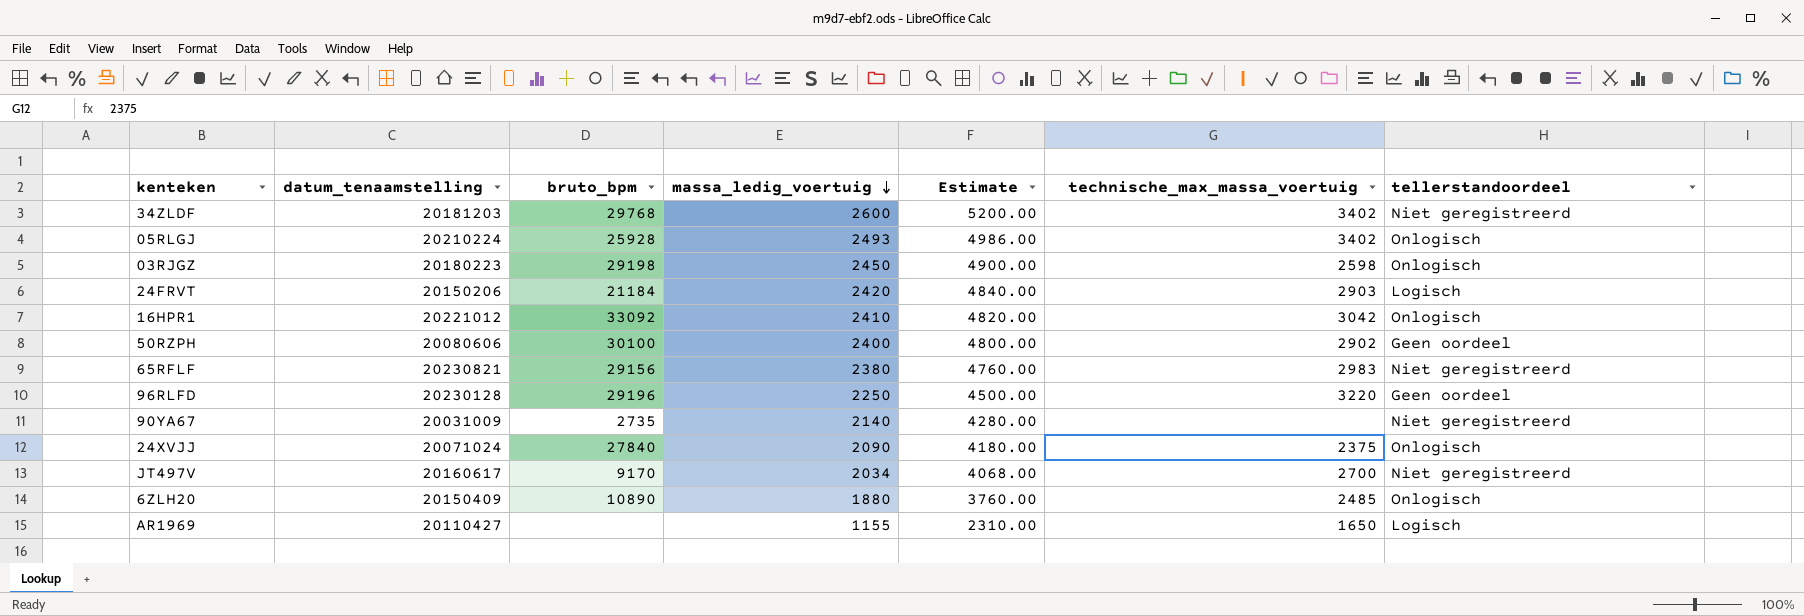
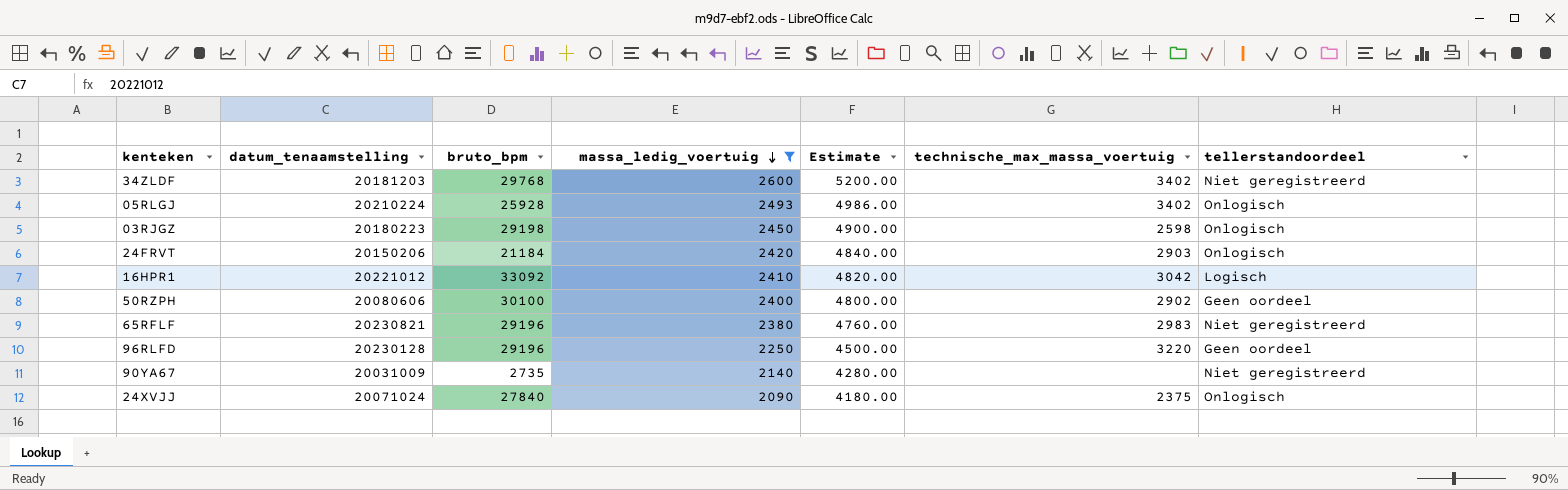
filter: none -> massa_ledig_voertuig >= 2090
24FRVT | tellerstandoordeel: Logisch -> Onlogisch
16HPR1 | tellerstandoordeel: Onlogisch -> Logisch
65RFLF | bruto_bpm: 29156 -> 29196

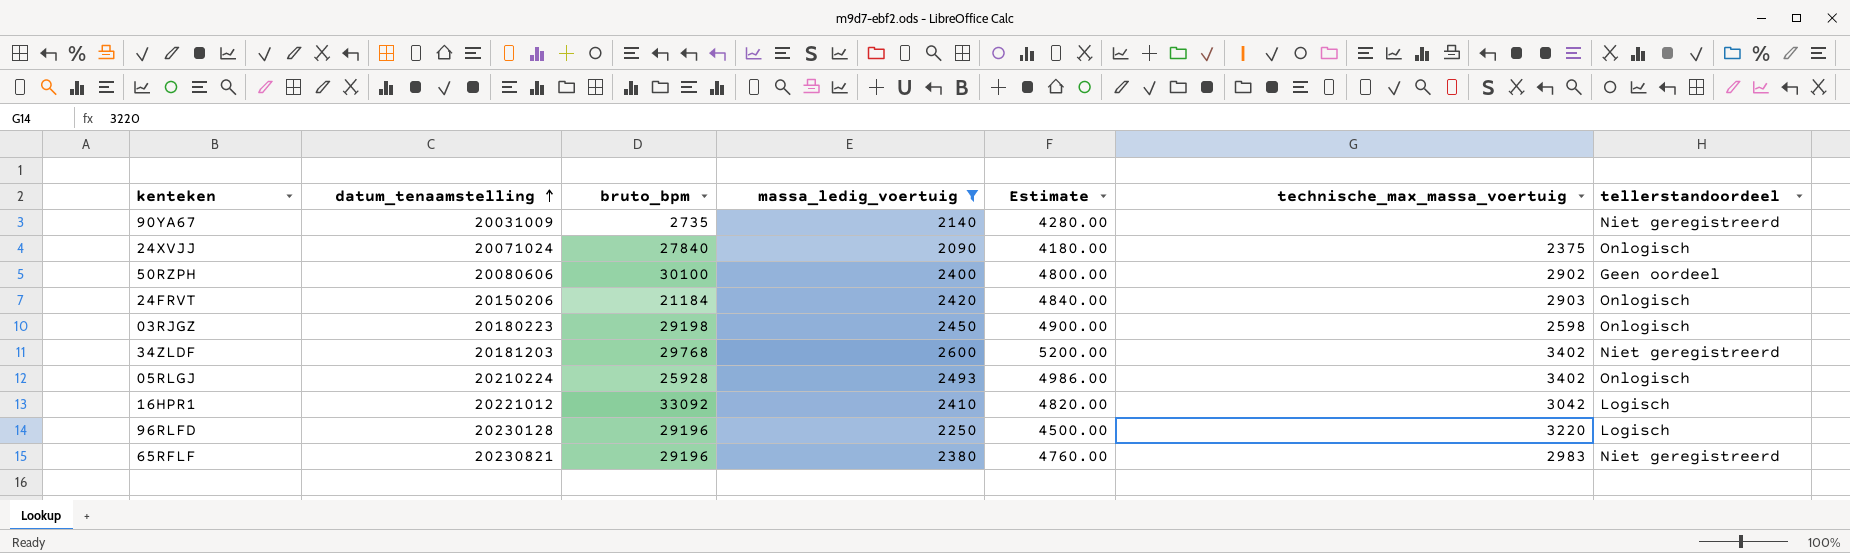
row order: massa_ledig_voertuig descending -> datum_tenaamstelling ascending
96RLFD | tellerstandoordeel: Geen oordeel -> Logisch

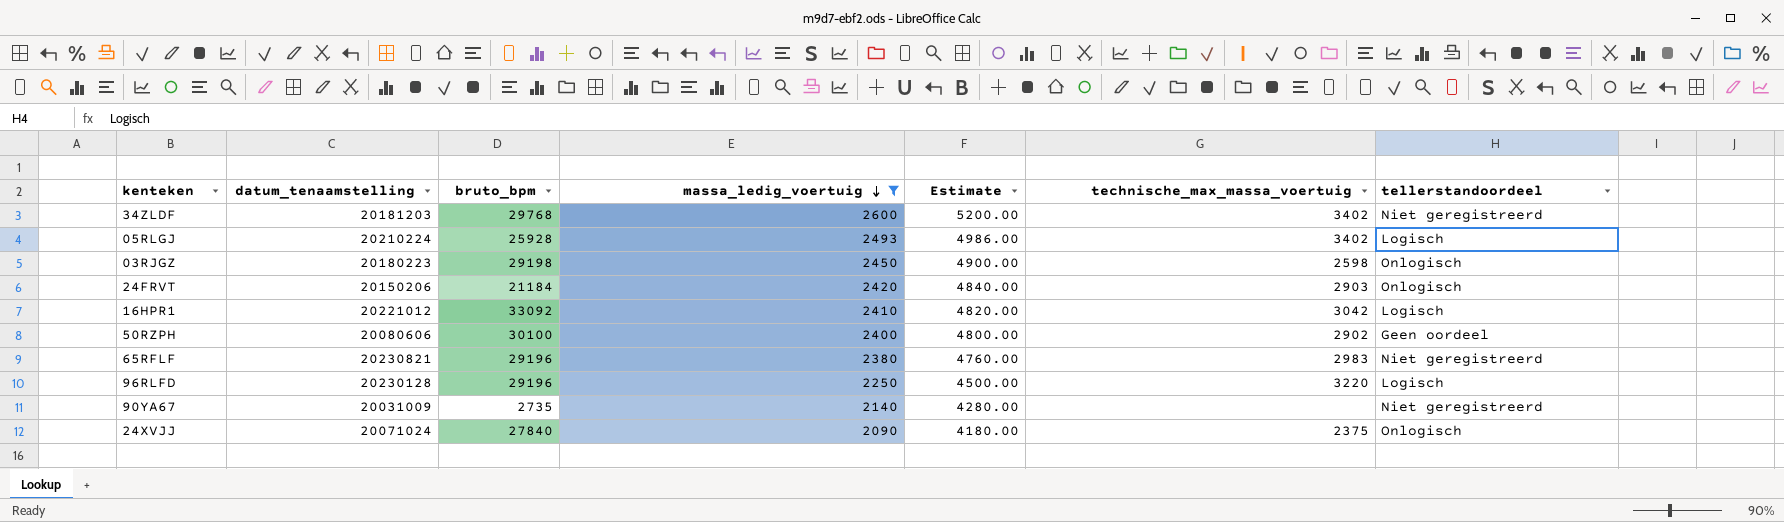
row order: datum_tenaamstelling ascending -> massa_ledig_voertuig descending
05RLGJ | tellerstandoordeel: Onlogisch -> Logisch

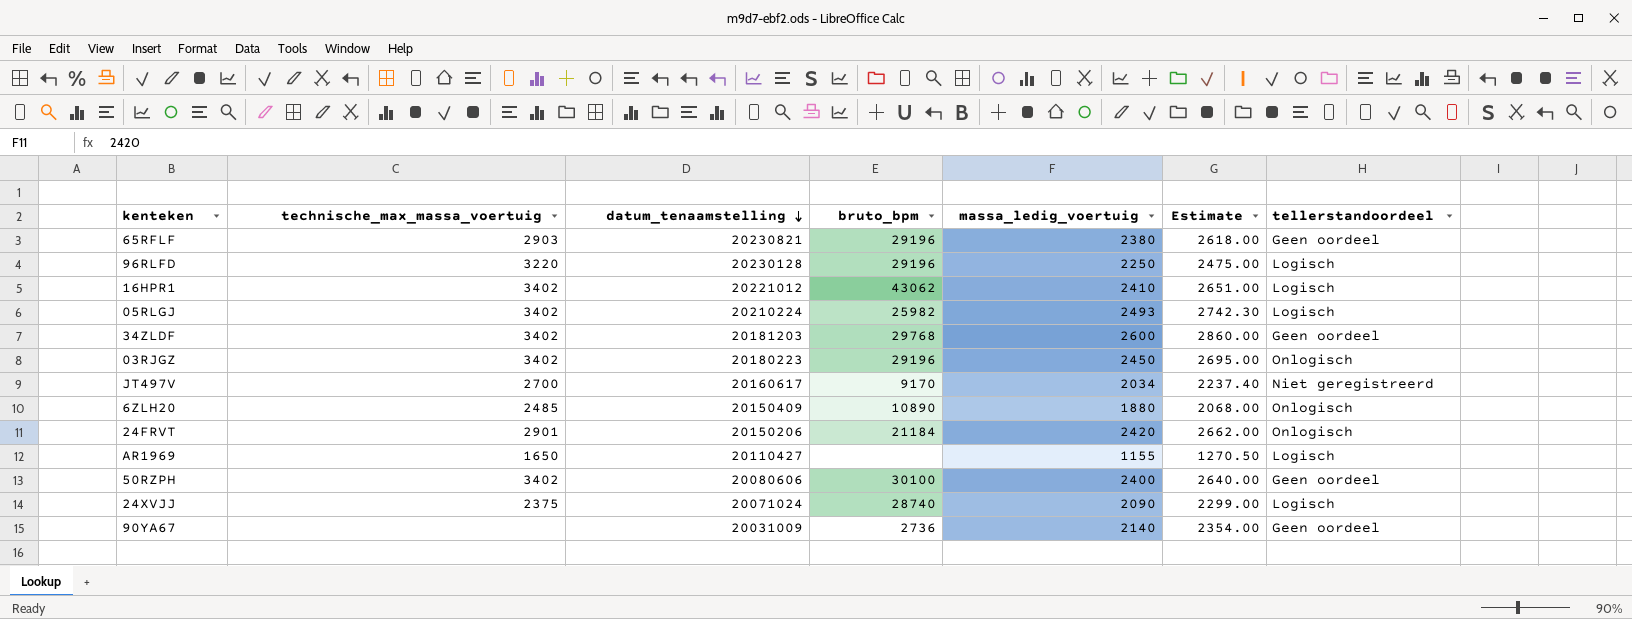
filter: massa_ledig_voertuig >= 2090 -> none
row order: massa_ledig_voertuig descending -> datum_tenaamstelling descending
column technische_max_massa_voertuig | position: 6 -> 2
column Estimate | formula: [massa_ledig_voertuig] * 2 -> [massa_ledig_voertuig] * 1.1
65RFLF | technische_max_massa_voertuig: 2983 -> 2903
65RFLF | tellerstandoordeel: Niet geregistreerd -> Geen oordeel
16HPR1 | technische_max_massa_voertuig: 3042 -> 3402
16HPR1 | bruto_bpm: 33092 -> 43062
05RLGJ | bruto_bpm: 25928 -> 25982
34ZLDF | tellerstandoordeel: Niet geregistreerd -> Geen oordeel
03RJGZ | technische_max_massa_voertuig: 2598 -> 3402
03RJGZ | bruto_bpm: 29198 -> 29196
24FRVT | technische_max_massa_voertuig: 2903 -> 2901
50RZPH | technische_max_massa_voertuig: 2902 -> 3402
24XVJJ | bruto_bpm: 27840 -> 28740
24XVJJ | tellerstandoordeel: Onlogisch -> Logisch
90YA67 | bruto_bpm: 2735 -> 2736
90YA67 | tellerstandoordeel: Niet geregistreerd -> Geen oordeel

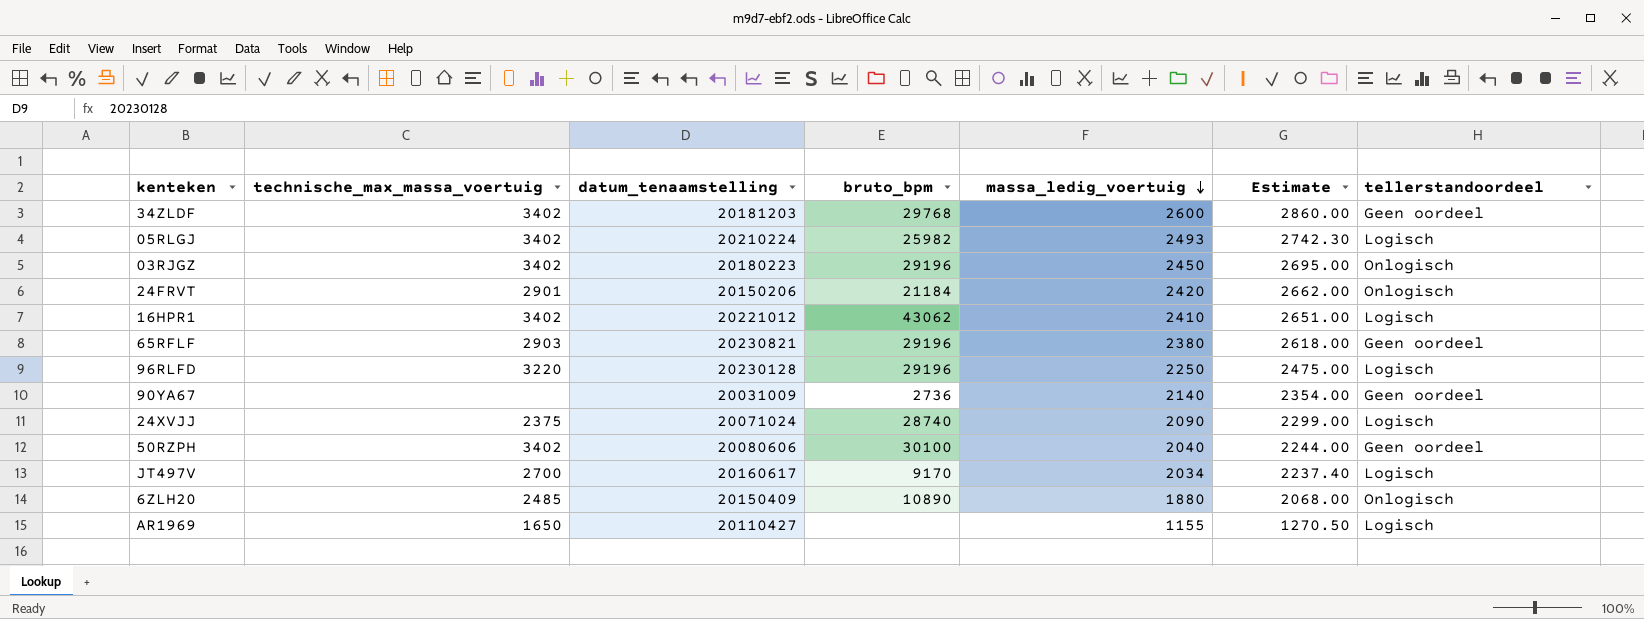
row order: datum_tenaamstelling descending -> massa_ledig_voertuig descending
50RZPH | massa_ledig_voertuig: 2400 -> 2040
50RZPH | Estimate: 2640.00 -> 2244.00
JT497V | tellerstandoordeel: Niet geregistreerd -> Logisch

